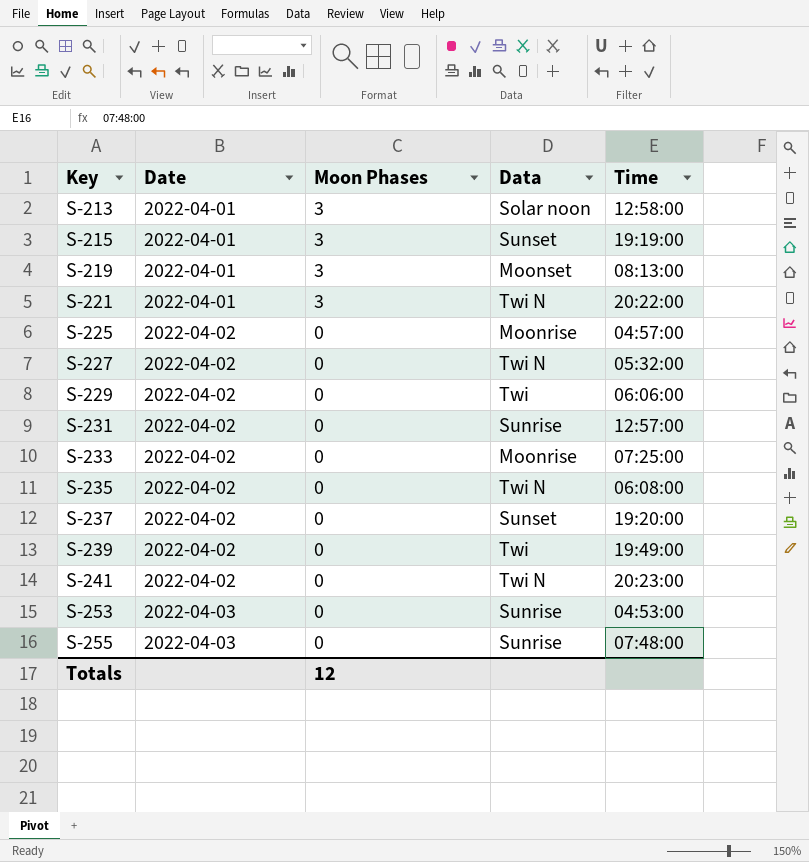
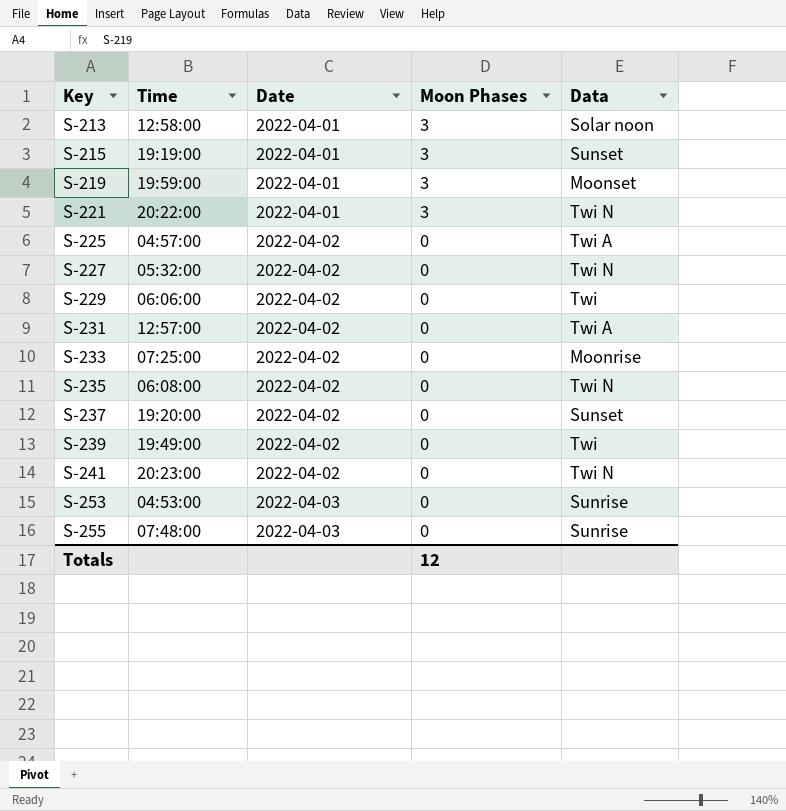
column Time | position: 5 -> 2
S-219 | Time: 08:13:00 -> 19:59:00
S-225 | Data: Moonrise -> Twi A
S-231 | Data: Sunrise -> Twi A

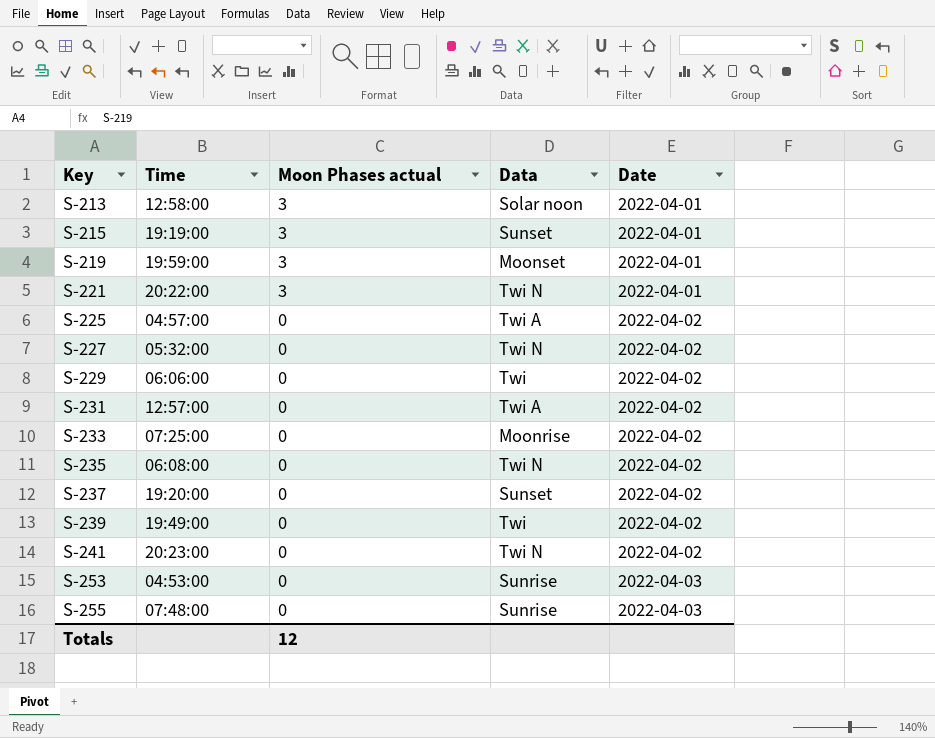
column name: Moon Phases -> Moon Phases actual
column Date | position: 3 -> 5

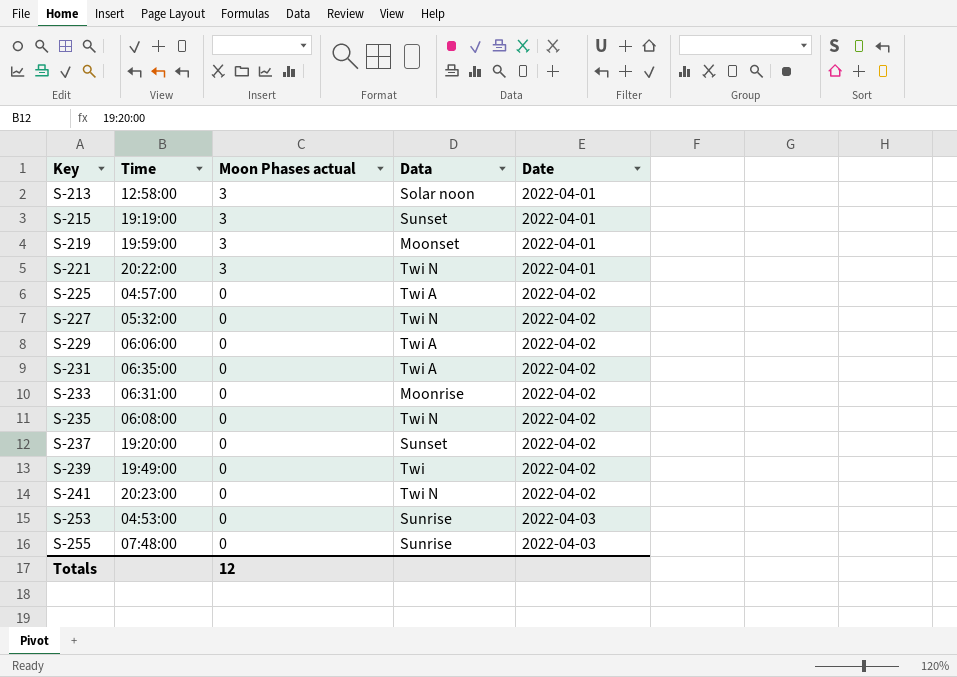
S-229 | Data: Twi -> Twi A
S-231 | Time: 12:57:00 -> 06:35:00
S-233 | Time: 07:25:00 -> 06:31:00

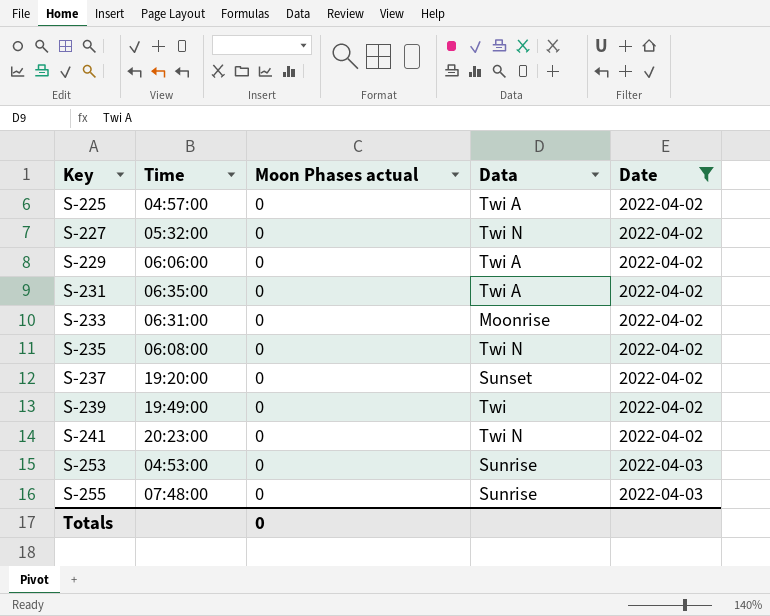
filter: none -> Date != 2022-04-01
Totals | Moon Phases actual: 12 -> 0

